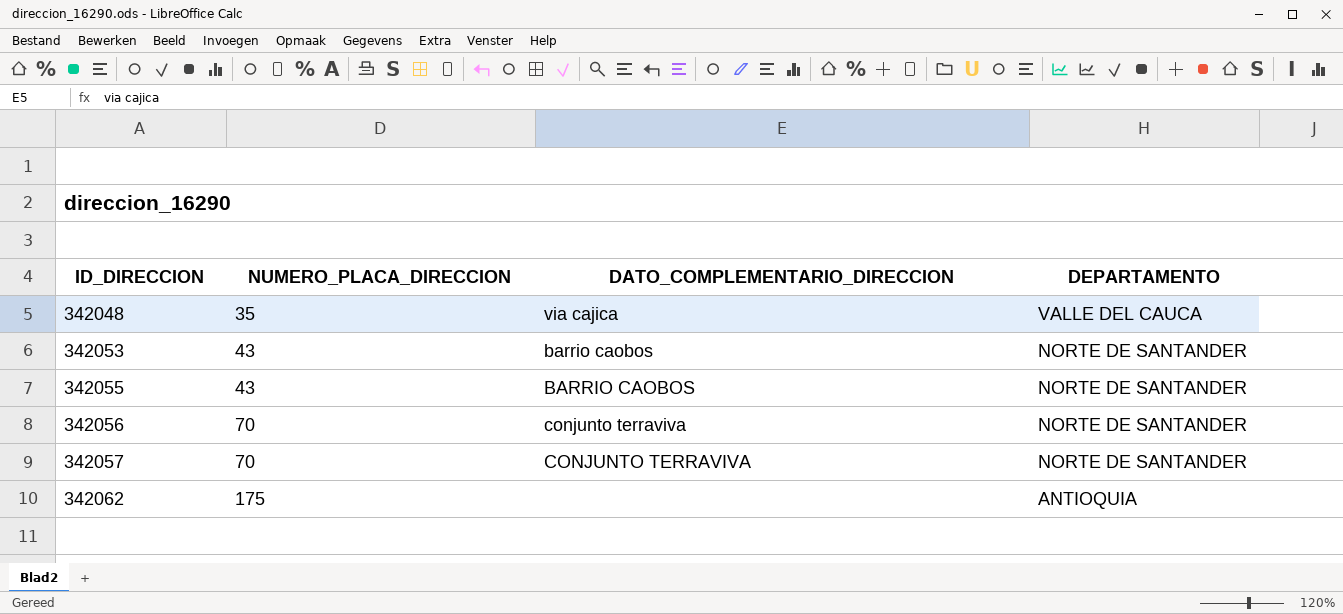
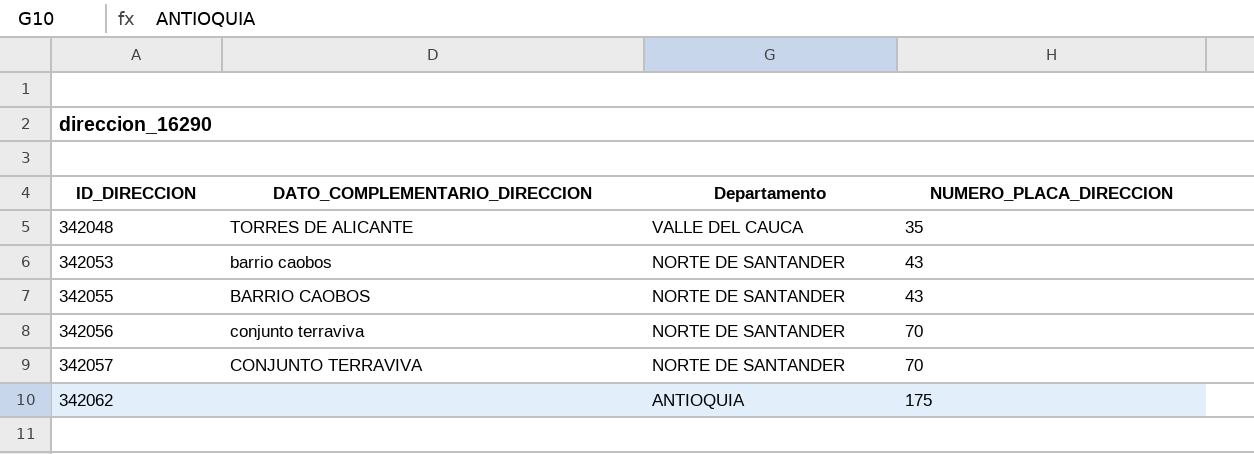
column name: DEPARTAMENTO -> Departamento
column NUMERO_PLACA_DIRECCION | position: 2 -> 4
342048 | DATO_COMPLEMENTARIO_DIRECCION: via cajica -> TORRES DE ALICANTE

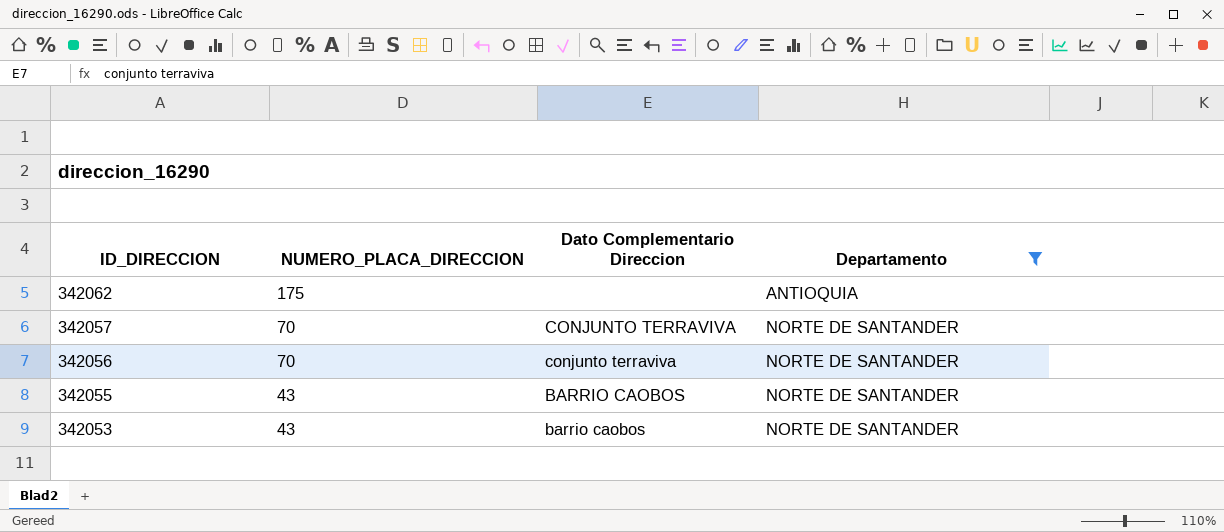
filter: none -> Departamento != VALLE DEL CAUCA
row order: ID_DIRECCION ascending -> ID_DIRECCION descending
column NUMERO_PLACA_DIRECCION | position: 4 -> 2
column name: DATO_COMPLEMENTARIO_DIRECCION -> Dato Complementario Direccion

